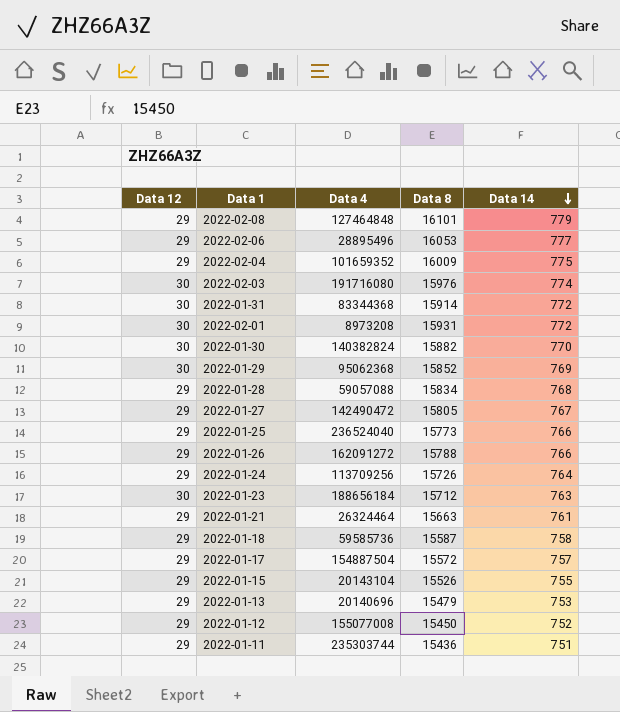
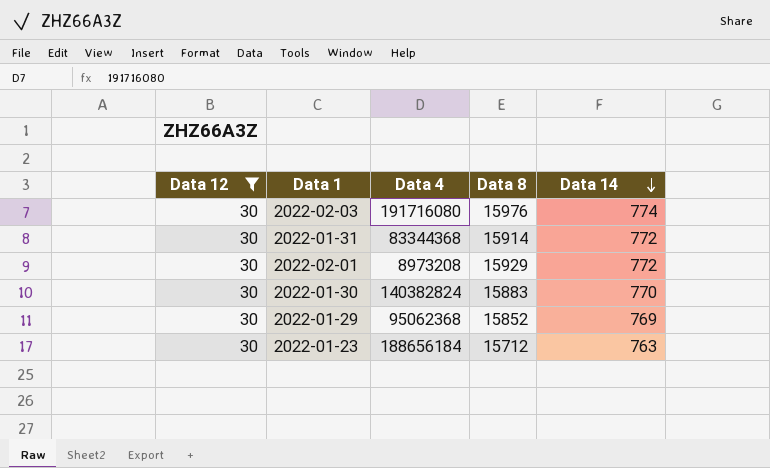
filter: none -> Data 12 = 30
2022-02-01 | Data 8: 15931 -> 15929
2022-01-30 | Data 8: 15882 -> 15883

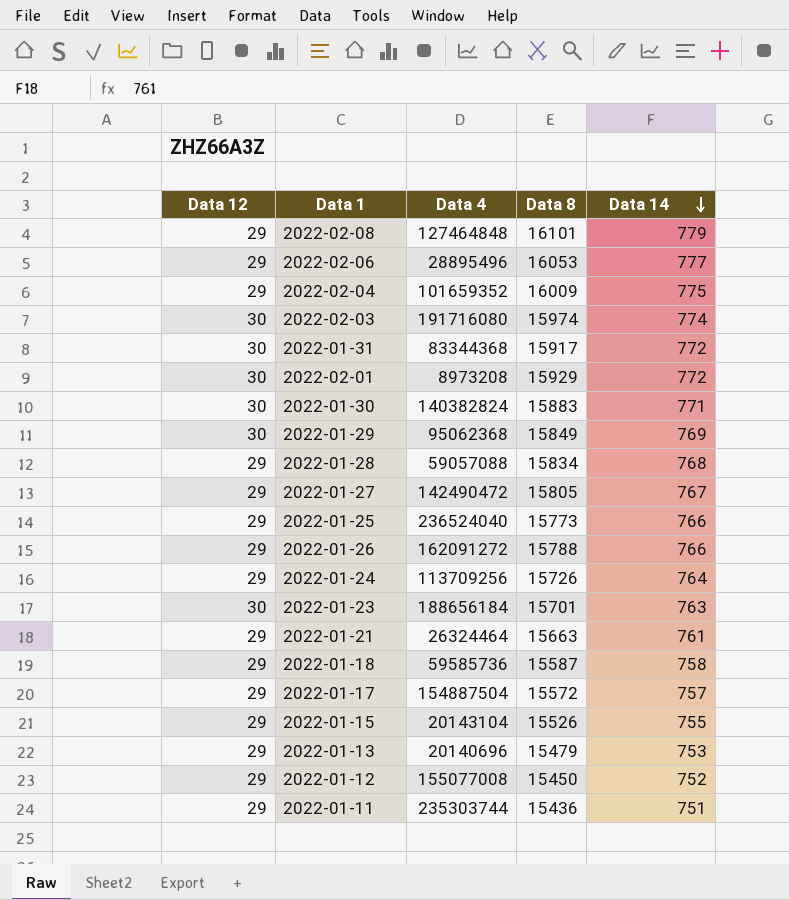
filter: Data 12 = 30 -> none
2022-02-03 | Data 8: 15976 -> 15974
2022-01-31 | Data 8: 15914 -> 15917
2022-01-30 | Data 14: 770 -> 771
2022-01-29 | Data 8: 15852 -> 15849
2022-01-23 | Data 8: 15712 -> 15701

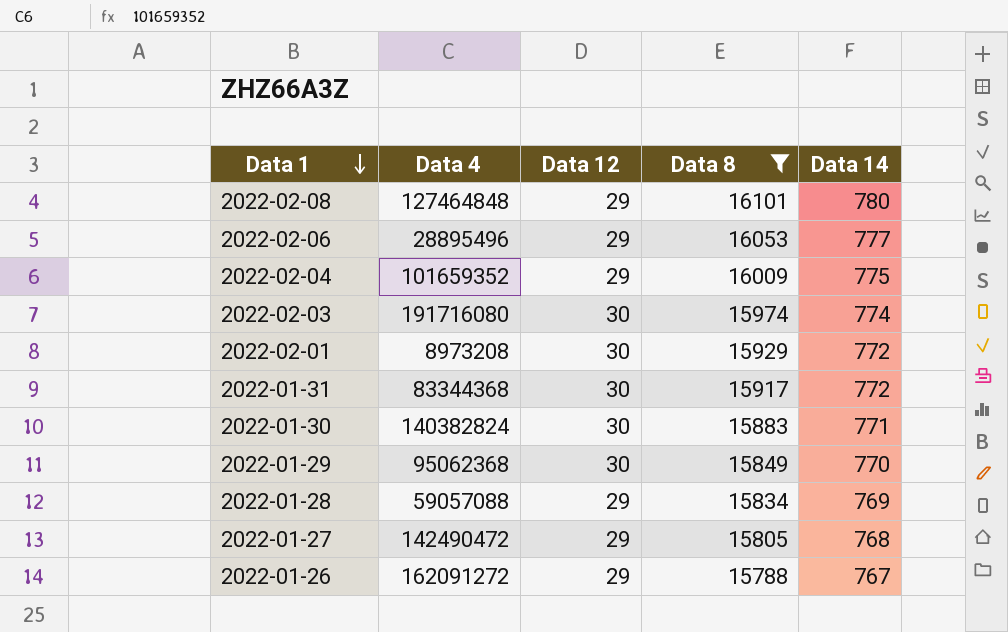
filter: none -> Data 8 >= 15788
row order: Data 14 descending -> Data 1 descending
column Data 12 | position: 1 -> 3
2022-02-08 | Data 14: 779 -> 780
2022-01-29 | Data 14: 769 -> 770
2022-01-28 | Data 14: 768 -> 769
2022-01-27 | Data 14: 767 -> 768
2022-01-26 | Data 14: 766 -> 767

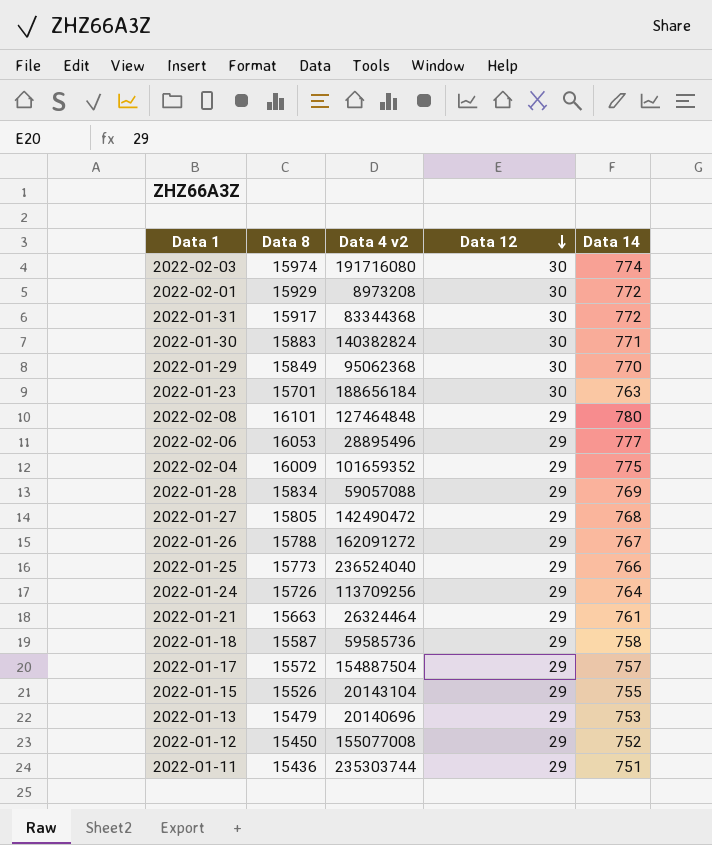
filter: Data 8 >= 15788 -> none
row order: Data 1 descending -> Data 12 descending
column Data 8 | position: 4 -> 2
column name: Data 4 -> Data 4 v2

